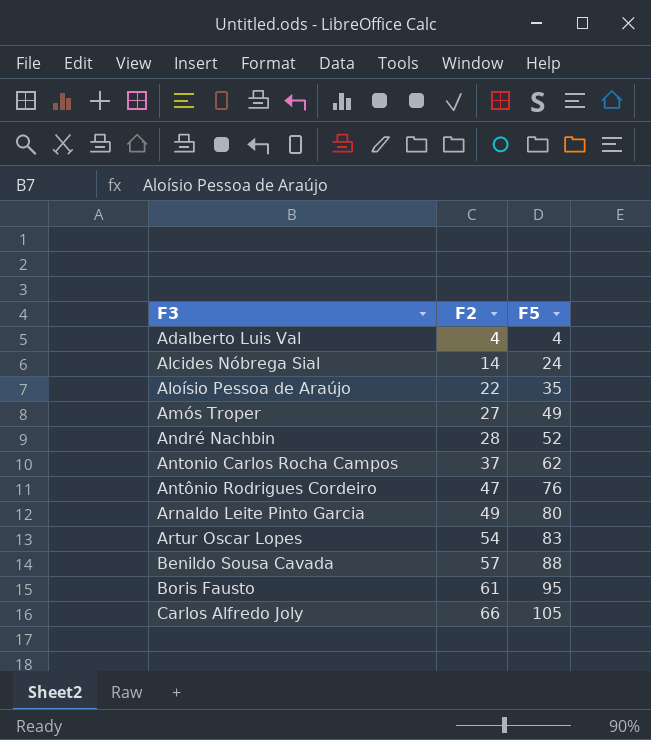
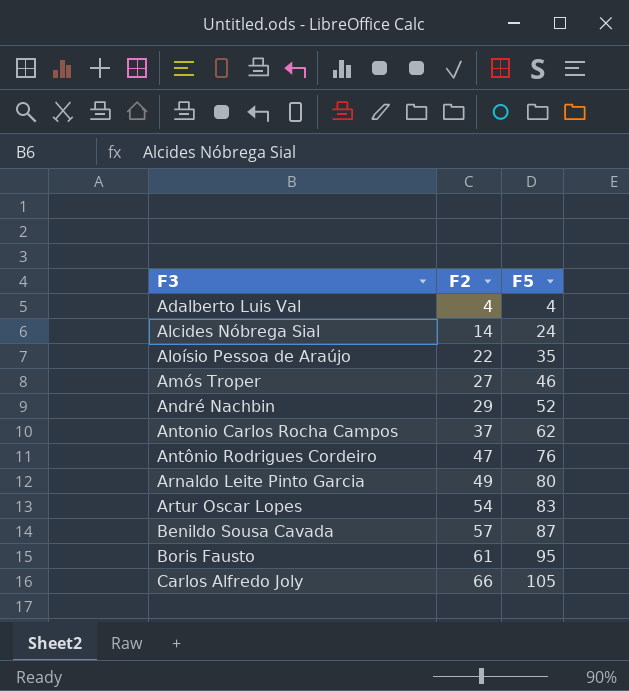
Amós Troper | F5: 49 -> 46
André Nachbin | F2: 28 -> 29
Benildo Sousa Cavada | F5: 88 -> 87

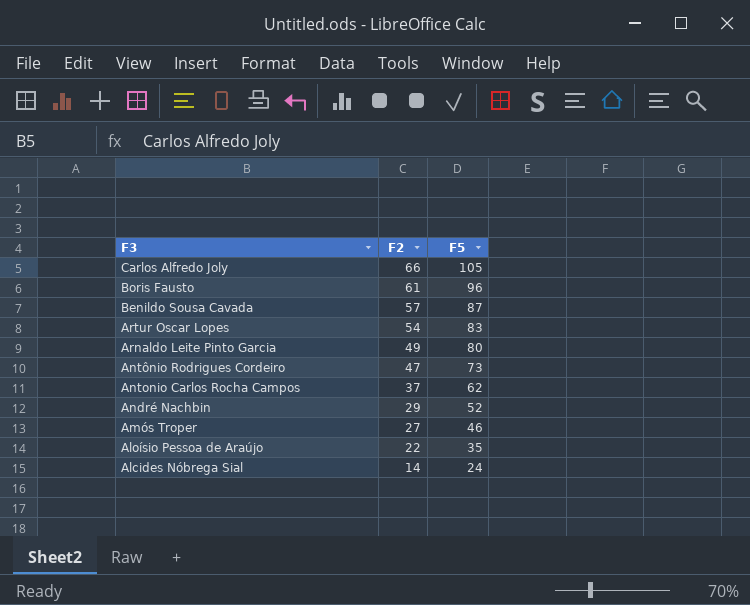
row order: F3 ascending -> F3 descending
row Adalberto Luis Val: 4 | 4 -> none
Boris Fausto | F5: 95 -> 96
Antônio Rodrigues Cordeiro | F5: 76 -> 73

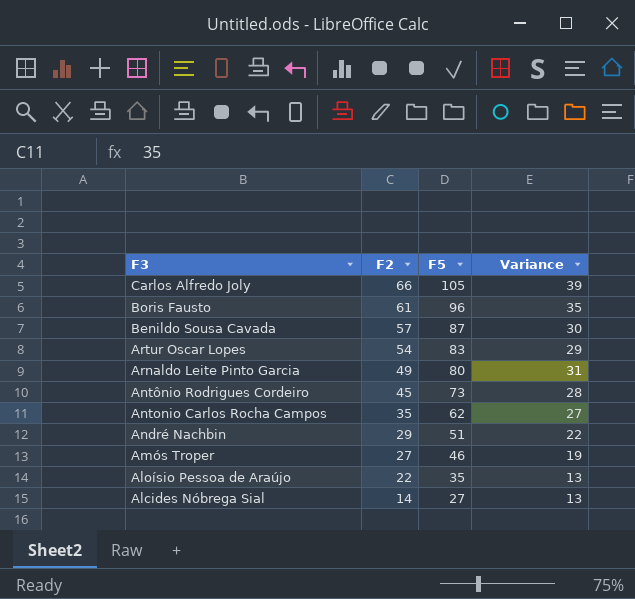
column Variance | formula: none -> [F5] - [F2]
Antônio Rodrigues Cordeiro | F2: 47 -> 45
Antonio Carlos Rocha Campos | F2: 37 -> 35
André Nachbin | F5: 52 -> 51
Alcides Nóbrega Sial | F5: 24 -> 27

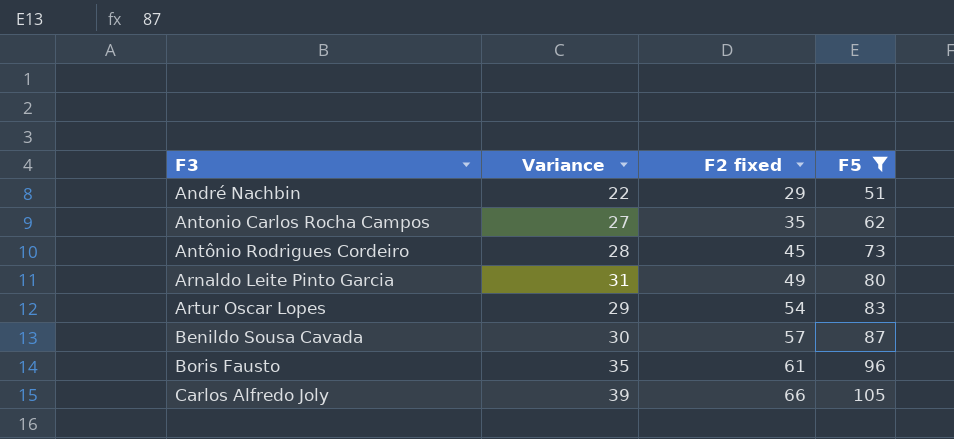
filter: none -> F5 >= 51
row order: F3 descending -> F3 ascending
column Variance | position: 4 -> 2
column name: F2 -> F2 fixed

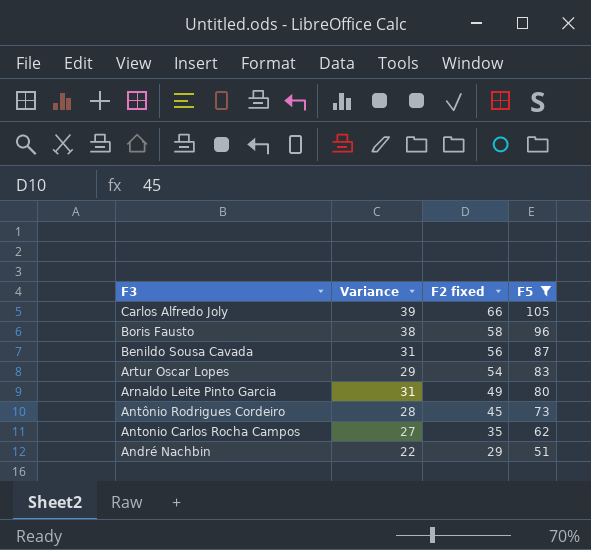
row order: F3 ascending -> F3 descending
Boris Fausto | Variance: 35 -> 38
Boris Fausto | F2 fixed: 61 -> 58
Benildo Sousa Cavada | Variance: 30 -> 31
Benildo Sousa Cavada | F2 fixed: 57 -> 56

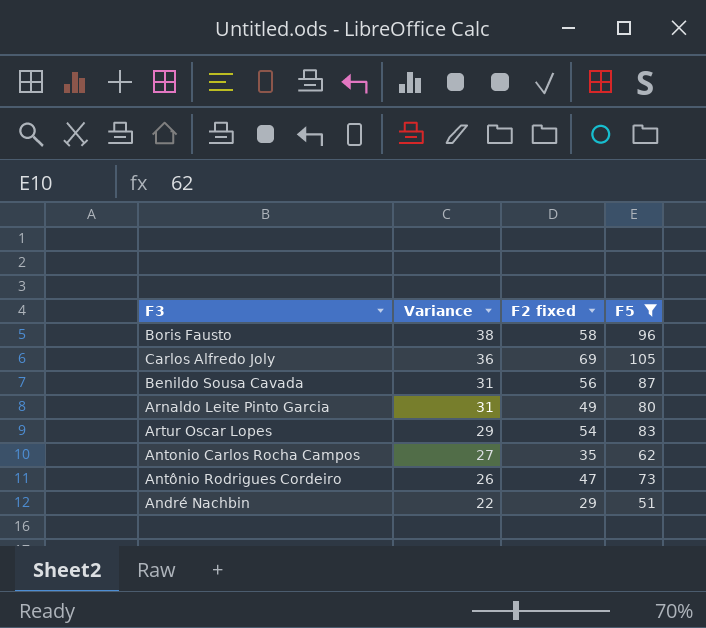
row order: F3 descending -> Variance descending
Carlos Alfredo Joly | Variance: 39 -> 36
Carlos Alfredo Joly | F2 fixed: 66 -> 69
Antônio Rodrigues Cordeiro | Variance: 28 -> 26
Antônio Rodrigues Cordeiro | F2 fixed: 45 -> 47

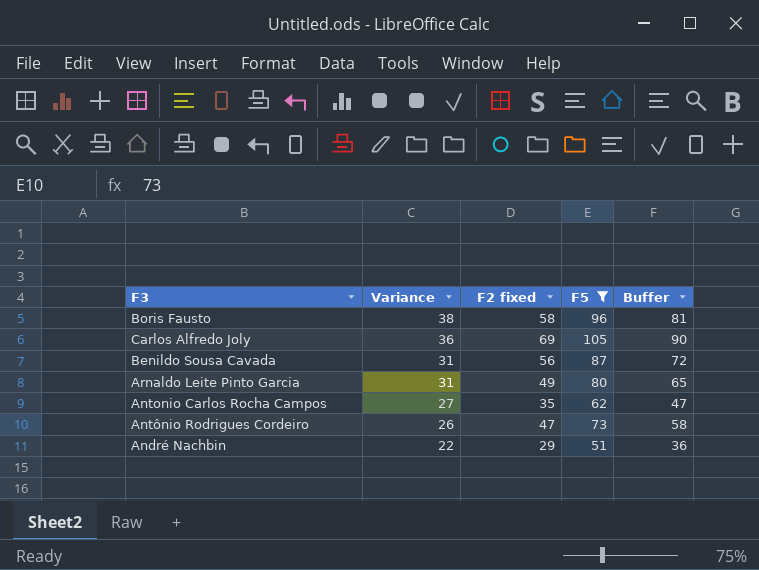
column Buffer | formula: none -> [F5] - 15
row Artur Oscar Lopes: 29 | 54 | 83 -> none

